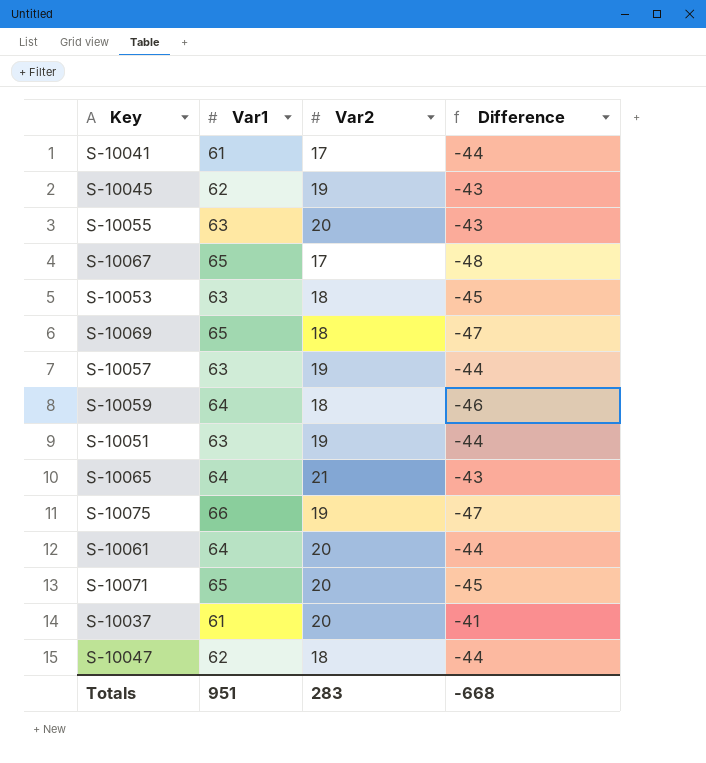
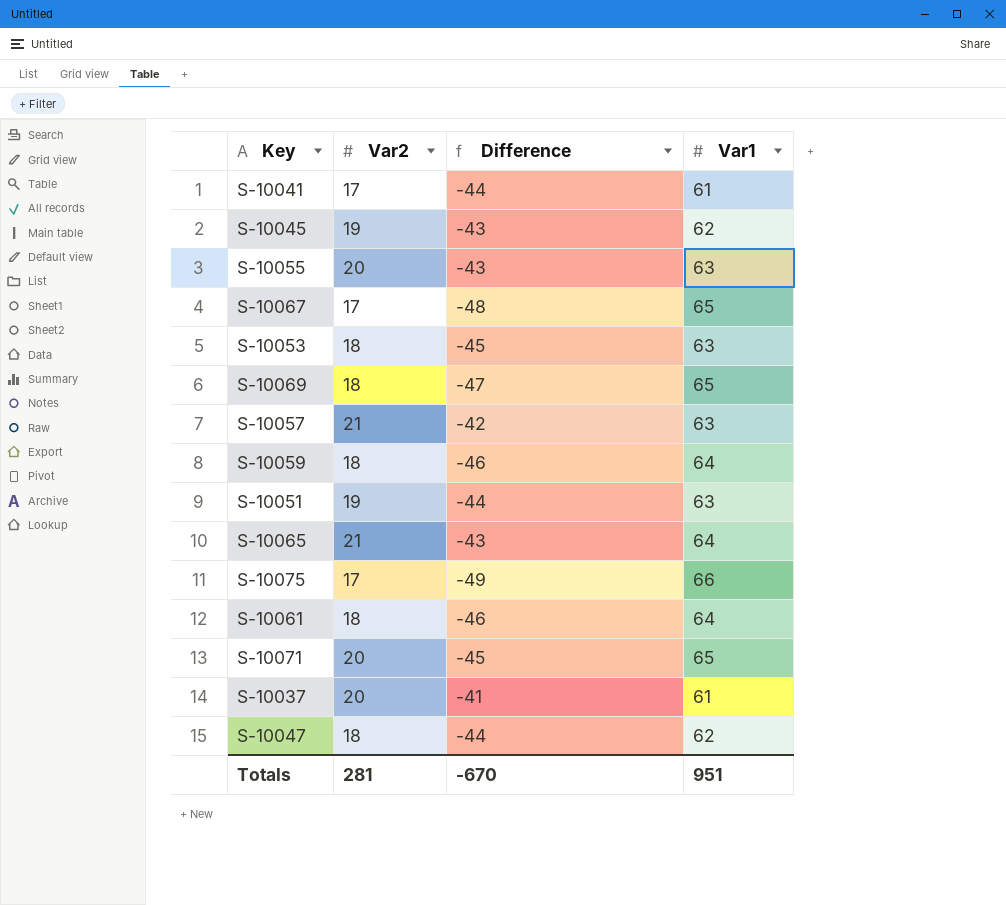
column Var1 | position: 2 -> 4
S-10057 | Var2: 19 -> 21
S-10057 | Difference: -44 -> -42
S-10075 | Var2: 19 -> 17
S-10075 | Difference: -47 -> -49
S-10061 | Var2: 20 -> 18
S-10061 | Difference: -44 -> -46
Totals | Var2: 283 -> 281
Totals | Difference: -668 -> -670

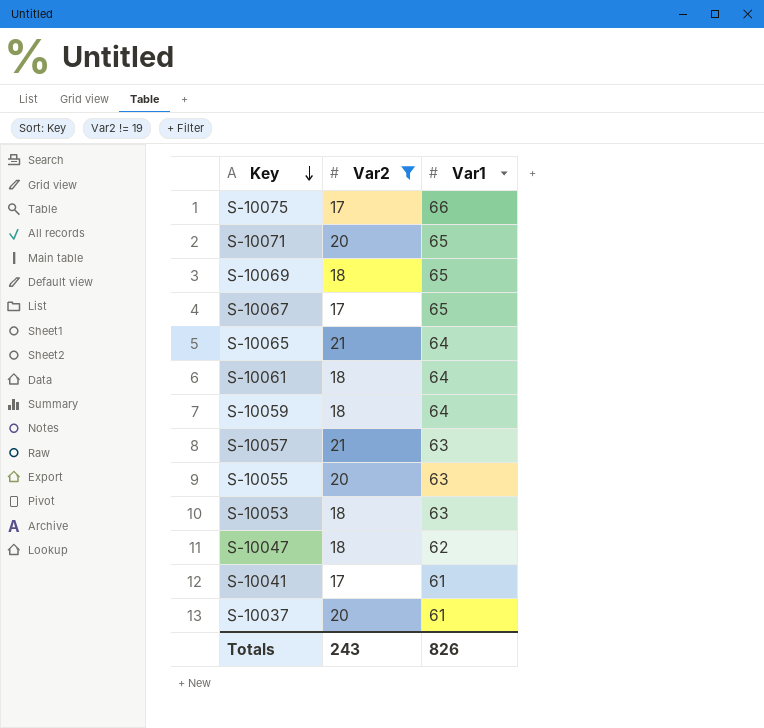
filter: none -> Var2 != 19
row order: none -> Key descending
column Difference | formula: [Var2] - [Var1] -> none
Totals | Var2: 281 -> 243
Totals | Var1: 951 -> 826

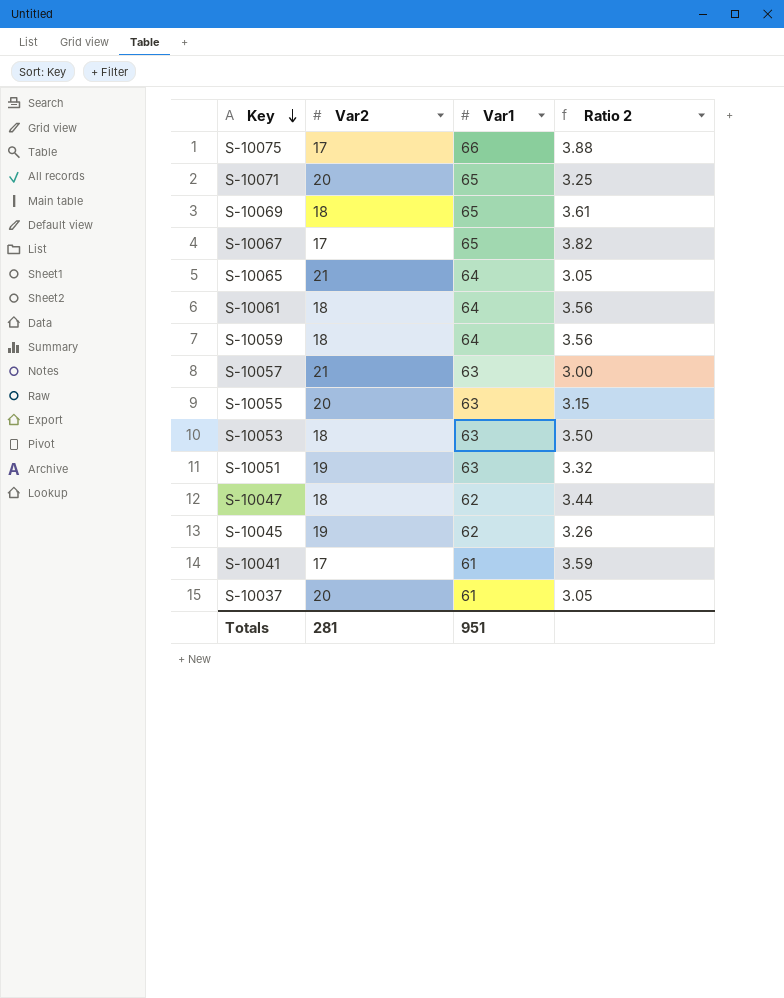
filter: Var2 != 19 -> none
column Ratio 2 | formula: none -> [Var1] / [Var2]
Totals | Var2: 243 -> 281
Totals | Var1: 826 -> 951

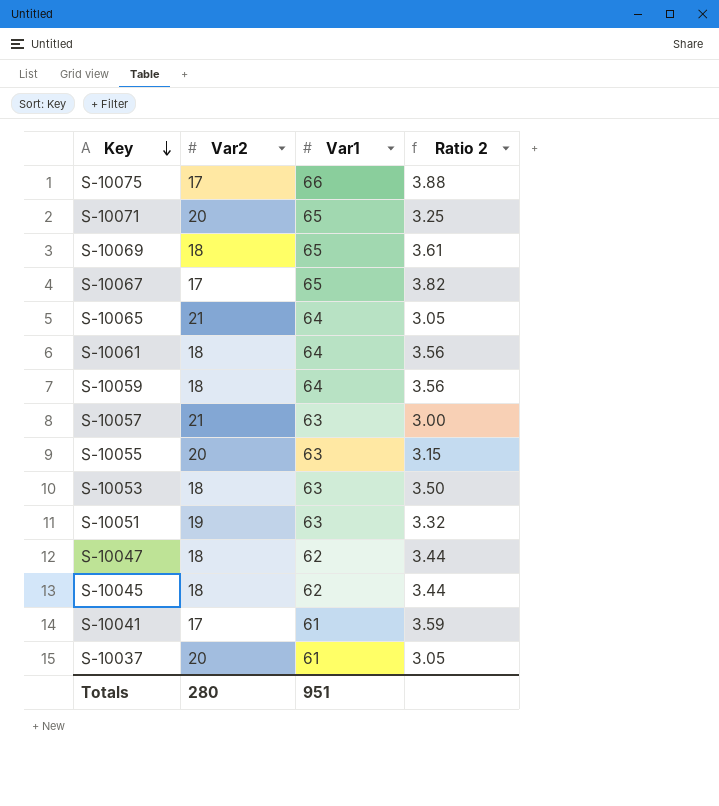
S-10045 | Var2: 19 -> 18
S-10045 | Ratio 2: 3.26 -> 3.44
Totals | Var2: 281 -> 280

